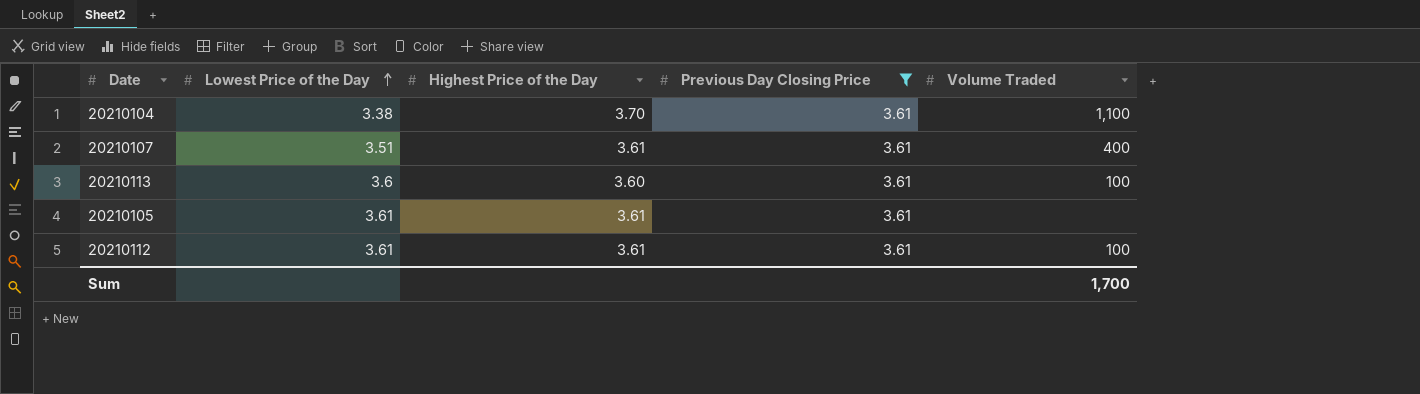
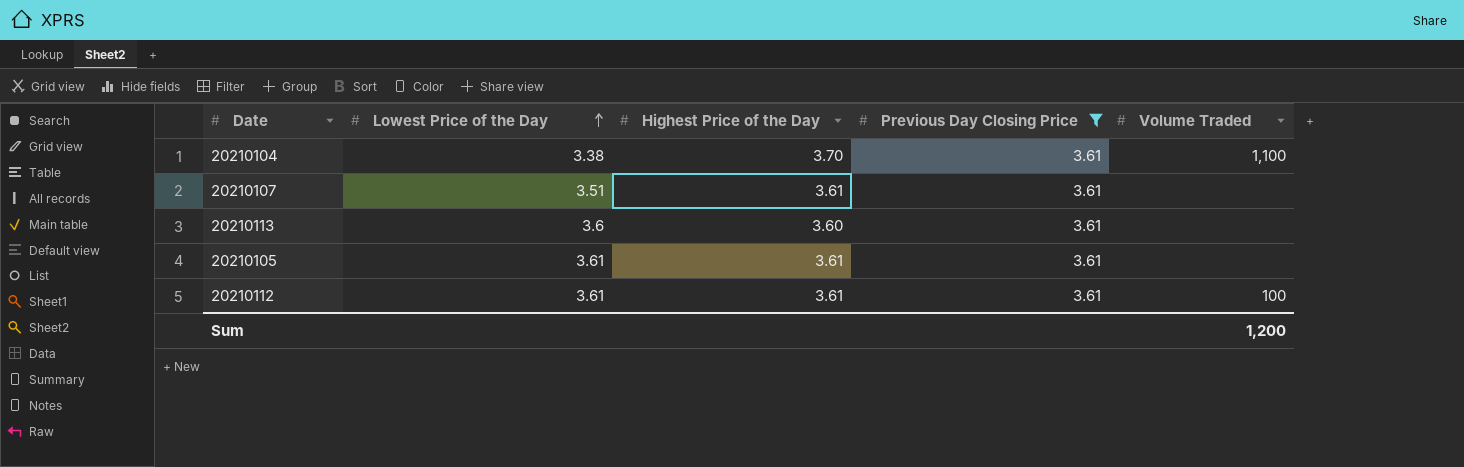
20210107 | Volume Traded: 400 -> none
20210113 | Volume Traded: 100 -> none
Sum | Volume Traded: 1,700 -> 1,200

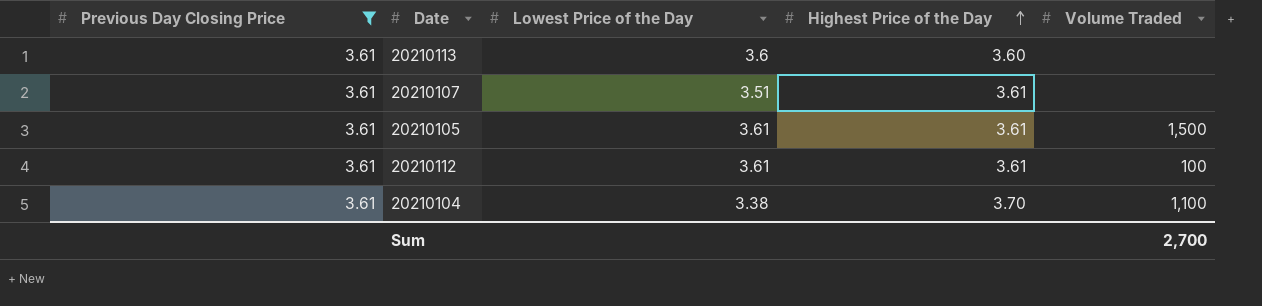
row order: Lowest Price of the Day ascending -> Highest Price of the Day ascending
column Previous Day Closing Price | position: 4 -> 1
20210105 | Volume Traded: none -> 1,500
Sum | Volume Traded: 1,200 -> 2,700

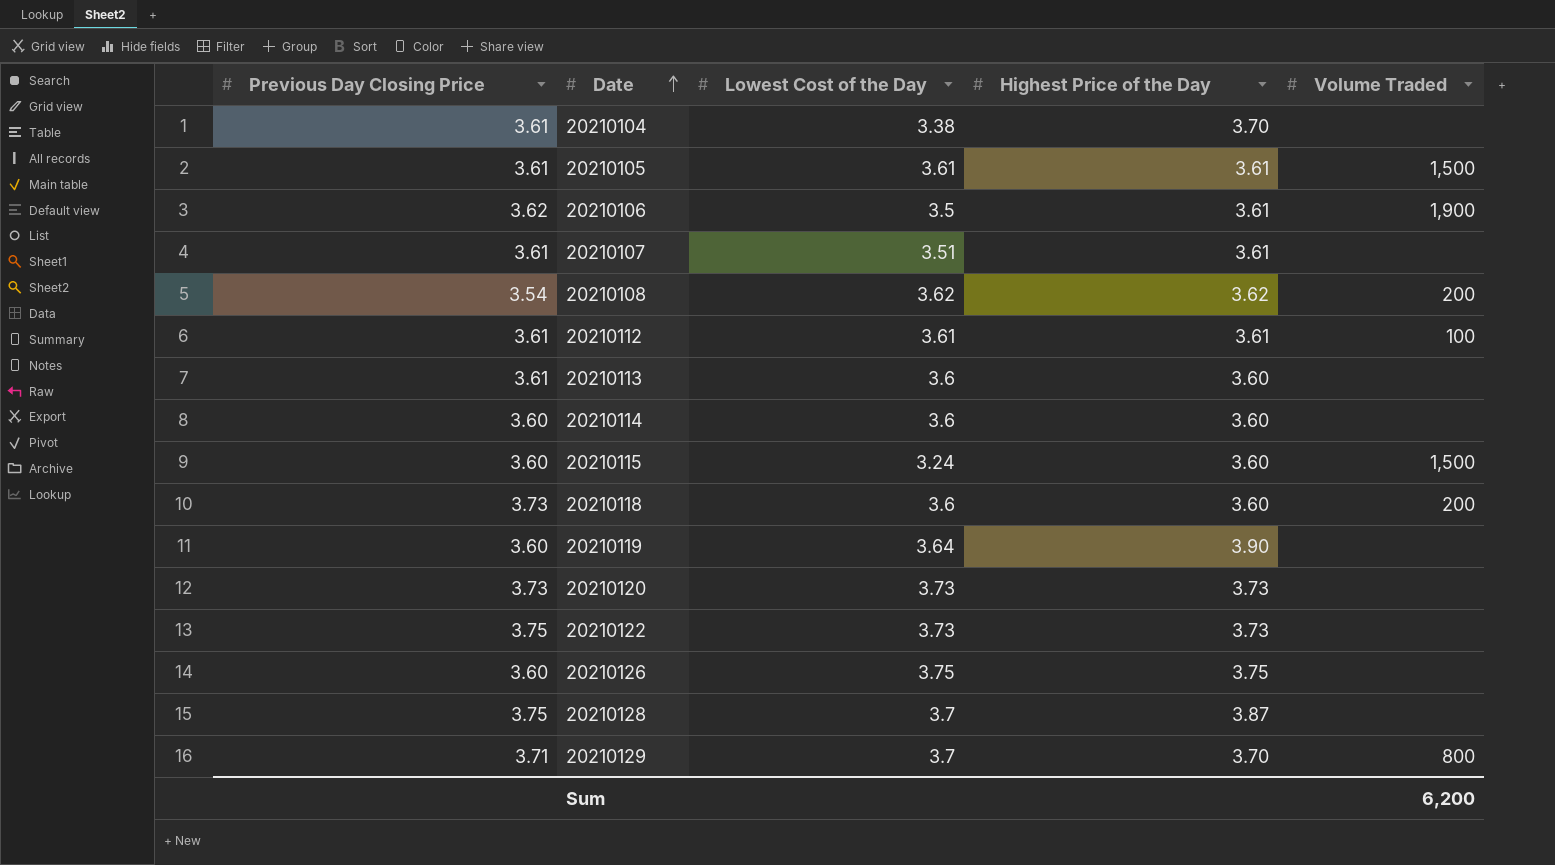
filter: Previous Day Closing Price = 3.61 -> none
row order: Highest Price of the Day ascending -> Date ascending
column name: Lowest Price of the Day -> Lowest Cost of the Day
20210104 | Volume Traded: 1,100 -> none
Sum | Volume Traded: 2,700 -> 6,200

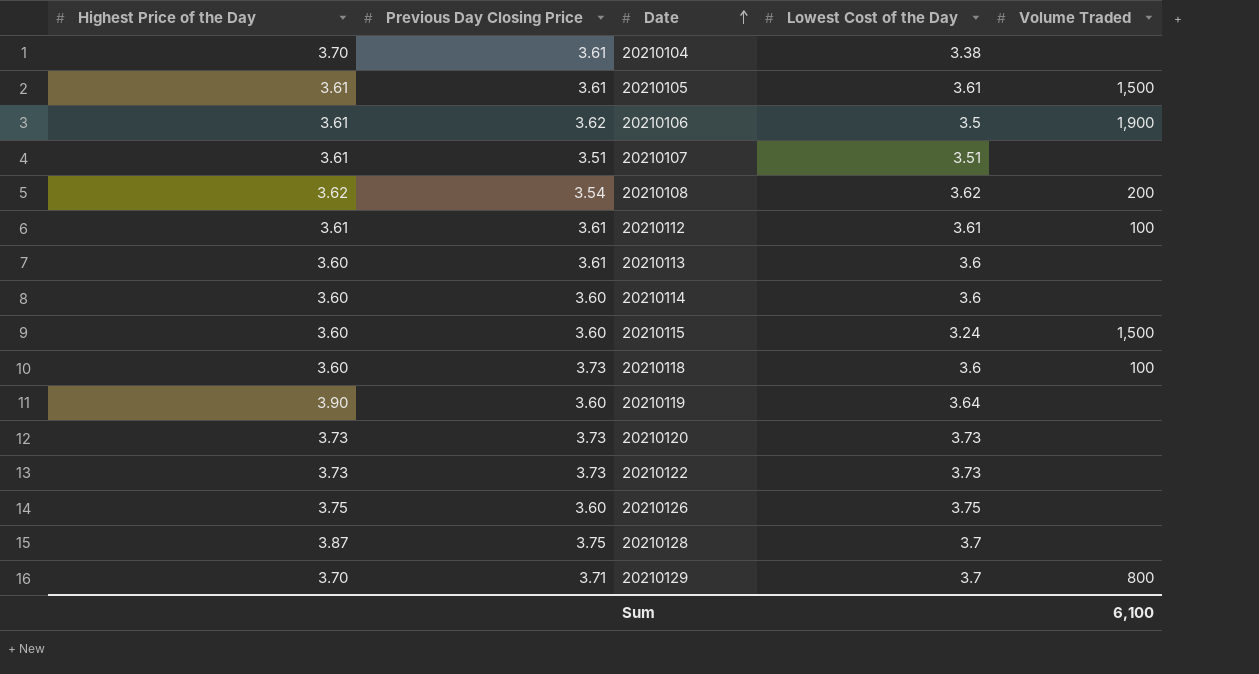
column Highest Price of the Day | position: 4 -> 1
20210107 | Previous Day Closing Price: 3.61 -> 3.51
20210118 | Volume Traded: 200 -> 100
20210122 | Previous Day Closing Price: 3.75 -> 3.73
Sum | Volume Traded: 6,200 -> 6,100

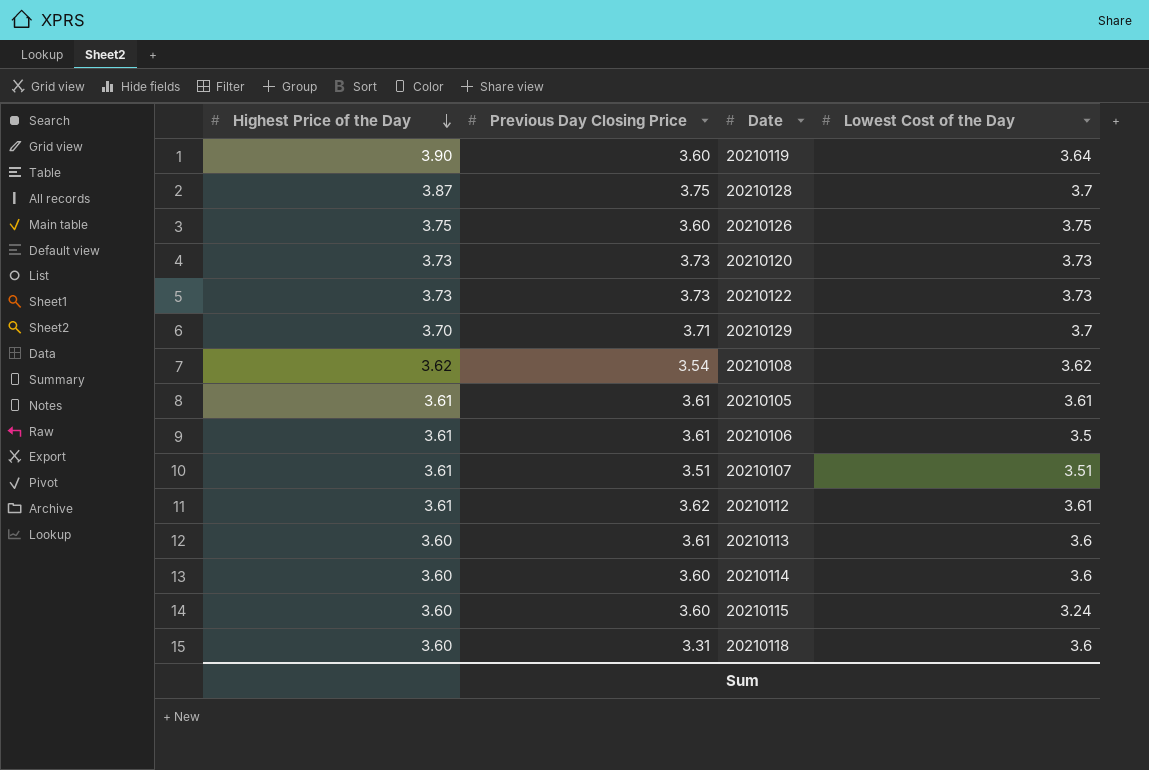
row order: Date ascending -> Highest Price of the Day descending
column Volume Traded | position: 5 -> none
row 20210104: 3.70 | 3.61 | 3.38 | none -> none
20210106 | Previous Day Closing Price: 3.62 -> 3.61
20210112 | Previous Day Closing Price: 3.61 -> 3.62
20210118 | Previous Day Closing Price: 3.73 -> 3.31

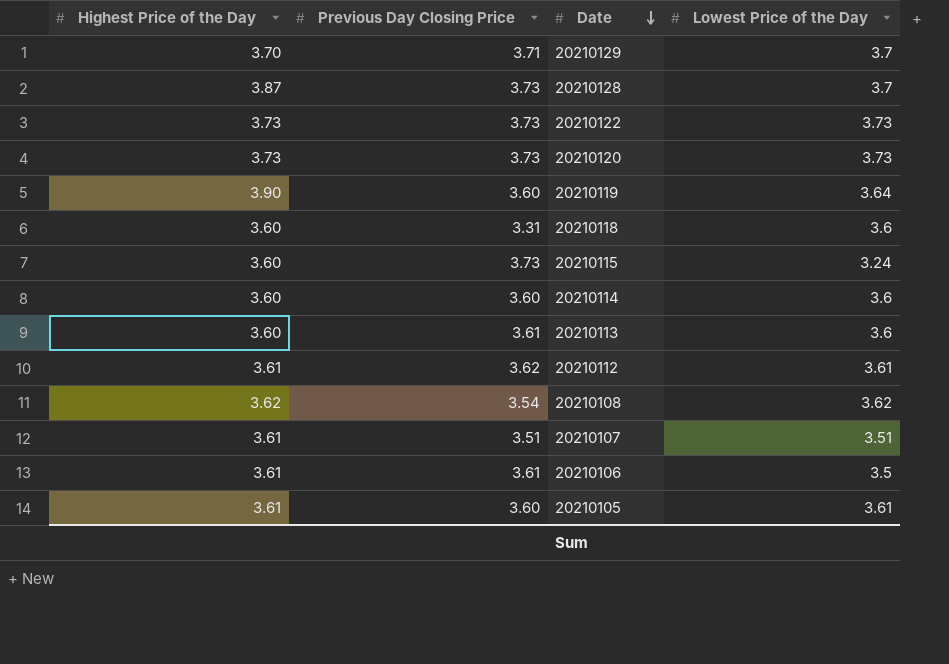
row order: Highest Price of the Day descending -> Date descending
column name: Lowest Cost of the Day -> Lowest Price of the Day
row 20210126: 3.75 | 3.60 | 3.75 -> none
20210128 | Previous Day Closing Price: 3.75 -> 3.73
20210115 | Previous Day Closing Price: 3.60 -> 3.73
20210105 | Previous Day Closing Price: 3.61 -> 3.60

